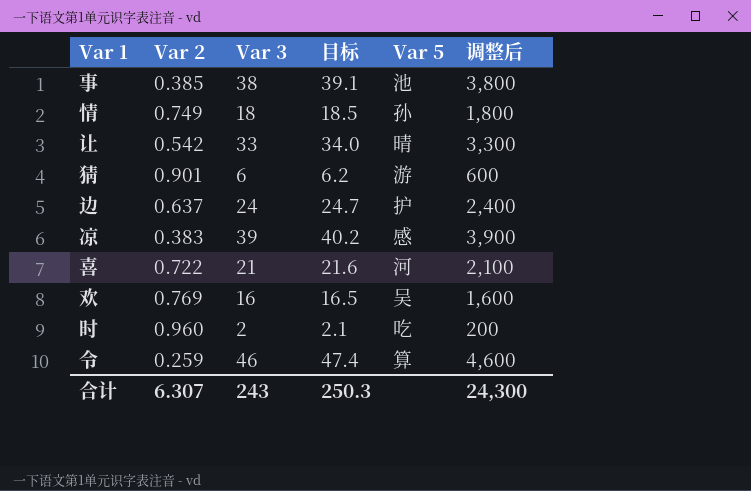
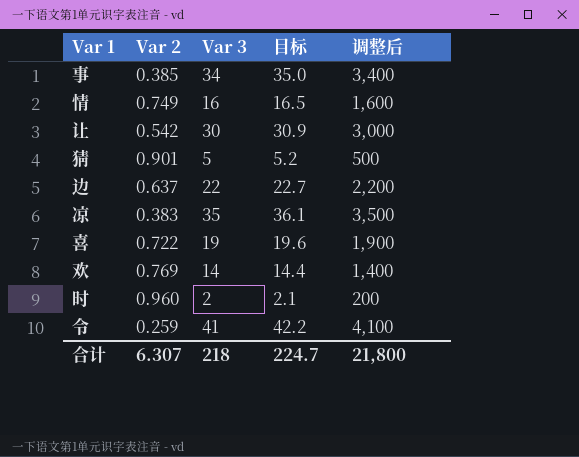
column Var 5 | position: 5 -> none
事 | Var 3: 38 -> 34
事 | 目标: 39.1 -> 35.0
事 | 调整后: 3,800 -> 3,400
情 | Var 3: 18 -> 16
情 | 目标: 18.5 -> 16.5
情 | 调整后: 1,800 -> 1,600
让 | Var 3: 33 -> 30
让 | 目标: 34.0 -> 30.9
让 | 调整后: 3,300 -> 3,000
猜 | Var 3: 6 -> 5
猜 | 目标: 6.2 -> 5.2
猜 | 调整后: 600 -> 500
边 | Var 3: 24 -> 22
边 | 目标: 24.7 -> 22.7
边 | 调整后: 2,400 -> 2,200
凉 | Var 3: 39 -> 35
凉 | 目标: 40.2 -> 36.1
凉 | 调整后: 3,900 -> 3,500
喜 | Var 3: 21 -> 19
喜 | 目标: 21.6 -> 19.6
喜 | 调整后: 2,100 -> 1,900
欢 | Var 3: 16 -> 14
欢 | 目标: 16.5 -> 14.4
欢 | 调整后: 1,600 -> 1,400
令 | Var 3: 46 -> 41
令 | 目标: 47.4 -> 42.2
令 | 调整后: 4,600 -> 4,100
合计 | Var 3: 243 -> 218
合计 | 目标: 250.3 -> 224.7
合计 | 调整后: 24,300 -> 21,800

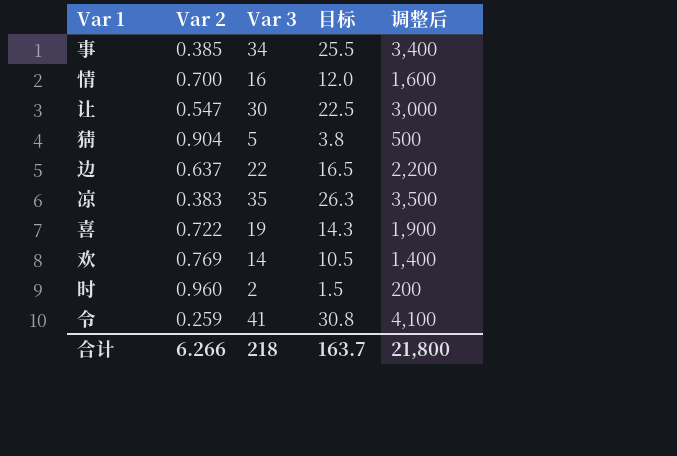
column 目标 | formula: [Var 3] * 1.03 -> [Var 3] * 0.75
情 | Var 2: 0.749 -> 0.700
让 | Var 2: 0.542 -> 0.547
猜 | Var 2: 0.901 -> 0.904
合计 | Var 2: 6.307 -> 6.266
合计 | 目标: 224.7 -> 163.7

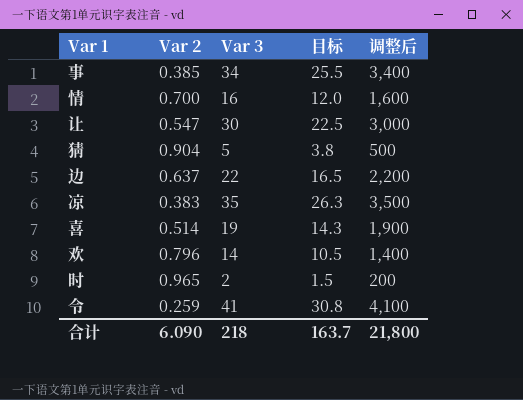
喜 | Var 2: 0.722 -> 0.514
欢 | Var 2: 0.769 -> 0.796
时 | Var 2: 0.960 -> 0.965
合计 | Var 2: 6.266 -> 6.090

